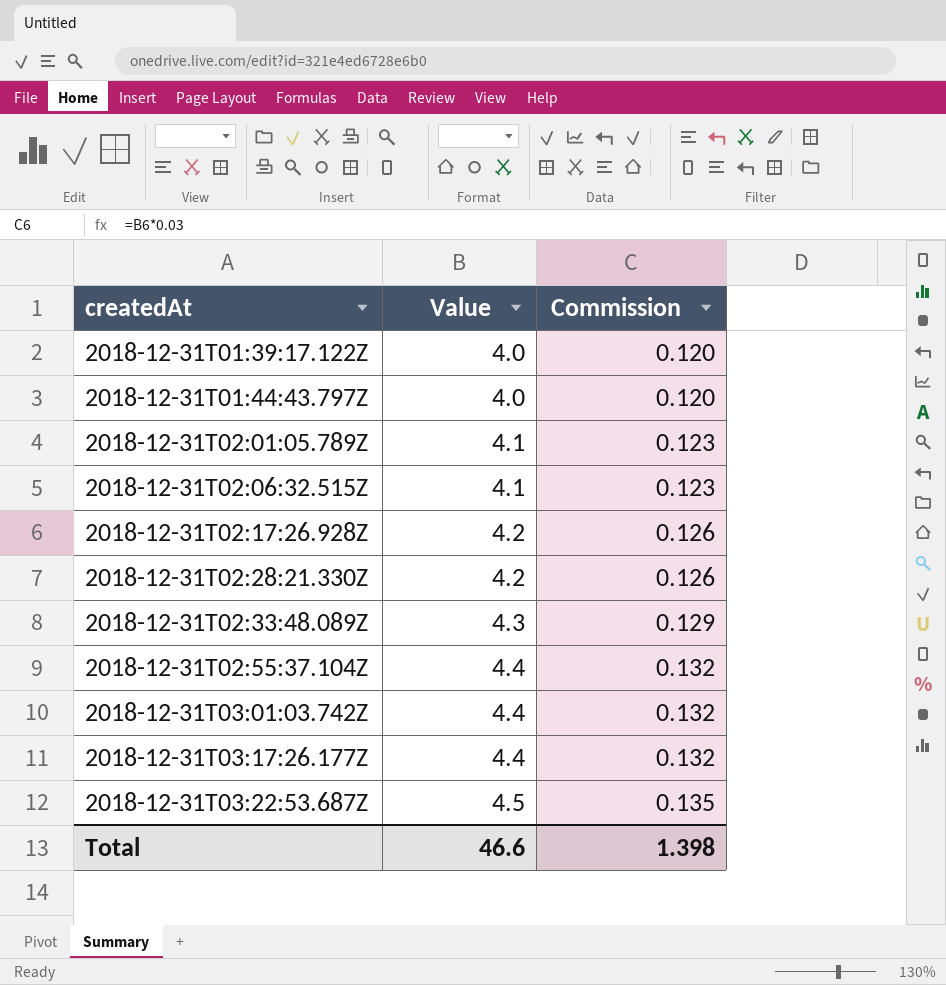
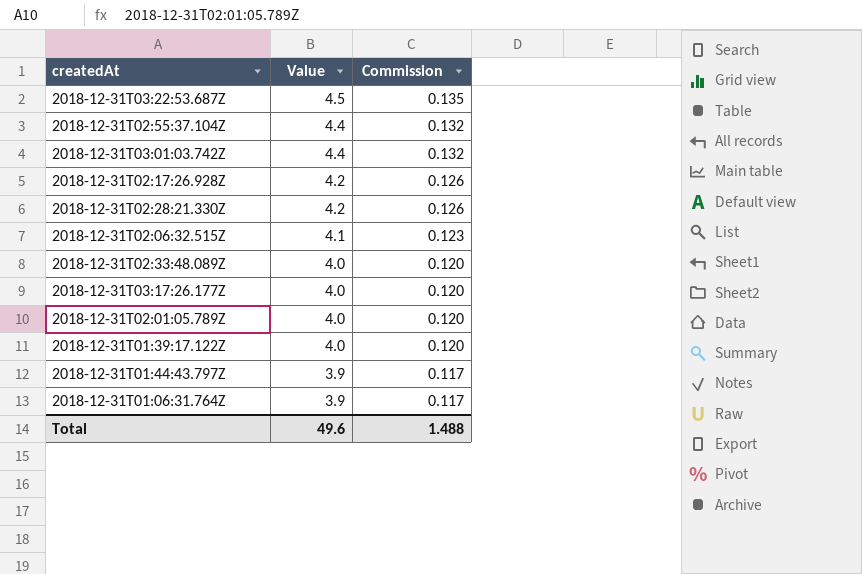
row order: createdAt ascending -> Value descending
2018-12-31T02:33:48.089Z | Value: 4.3 -> 4.0
2018-12-31T02:33:48.089Z | Commission: 0.129 -> 0.120
2018-12-31T03:17:26.177Z | Value: 4.4 -> 4.0
2018-12-31T03:17:26.177Z | Commission: 0.132 -> 0.120
2018-12-31T02:01:05.789Z | Value: 4.1 -> 4.0
2018-12-31T02:01:05.789Z | Commission: 0.123 -> 0.120
2018-12-31T01:44:43.797Z | Value: 4.0 -> 3.9
2018-12-31T01:44:43.797Z | Commission: 0.120 -> 0.117
row 2018-12-31T01:06:31.764Z: none -> 3.9 | 0.117
Total | Value: 46.6 -> 49.6
Total | Commission: 1.398 -> 1.488

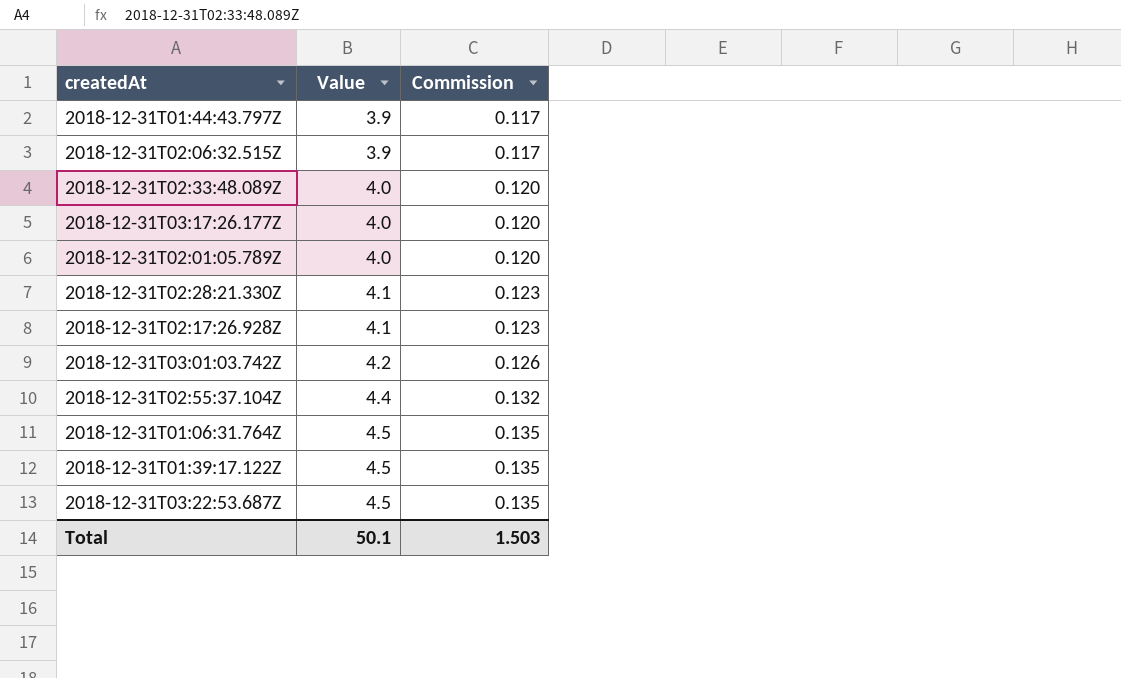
row order: Value descending -> Value ascending
2018-12-31T02:06:32.515Z | Value: 4.1 -> 3.9
2018-12-31T02:06:32.515Z | Commission: 0.123 -> 0.117
2018-12-31T02:28:21.330Z | Value: 4.2 -> 4.1
2018-12-31T02:28:21.330Z | Commission: 0.126 -> 0.123
2018-12-31T02:17:26.928Z | Value: 4.2 -> 4.1
2018-12-31T02:17:26.928Z | Commission: 0.126 -> 0.123
2018-12-31T03:01:03.742Z | Value: 4.4 -> 4.2
2018-12-31T03:01:03.742Z | Commission: 0.132 -> 0.126
2018-12-31T01:06:31.764Z | Value: 3.9 -> 4.5
2018-12-31T01:06:31.764Z | Commission: 0.117 -> 0.135
2018-12-31T01:39:17.122Z | Value: 4.0 -> 4.5
2018-12-31T01:39:17.122Z | Commission: 0.120 -> 0.135
Total | Value: 49.6 -> 50.1
Total | Commission: 1.488 -> 1.503

